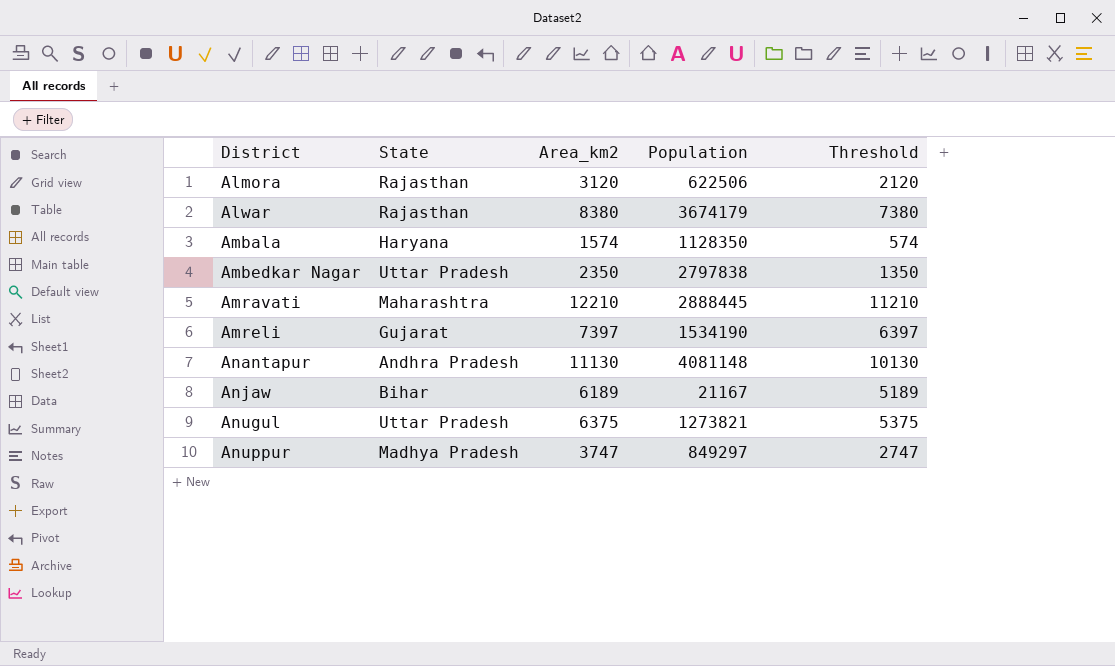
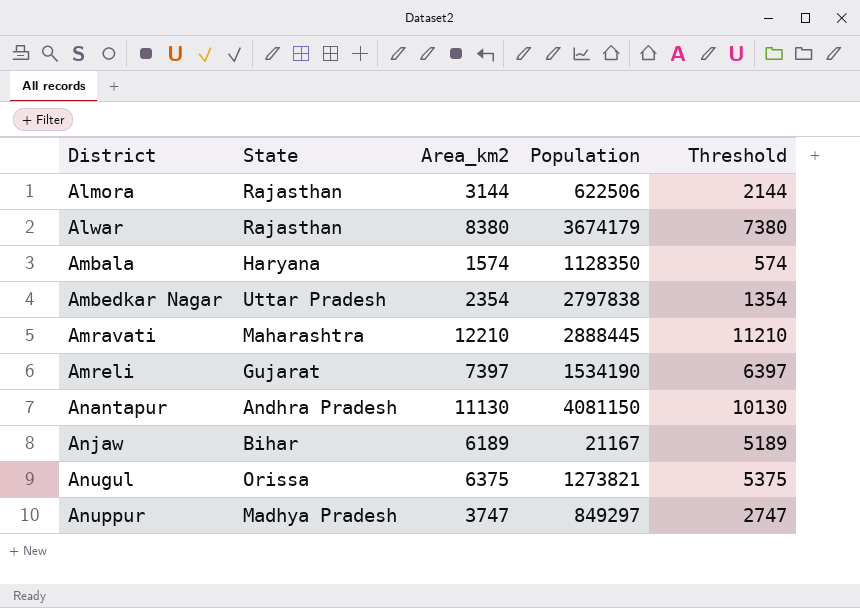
Almora | Area_km2: 3120 -> 3144
Almora | Threshold: 2120 -> 2144
Ambedkar Nagar | Area_km2: 2350 -> 2354
Ambedkar Nagar | Threshold: 1350 -> 1354
Anantapur | Population: 4081148 -> 4081150
Anugul | State: Uttar Pradesh -> Orissa

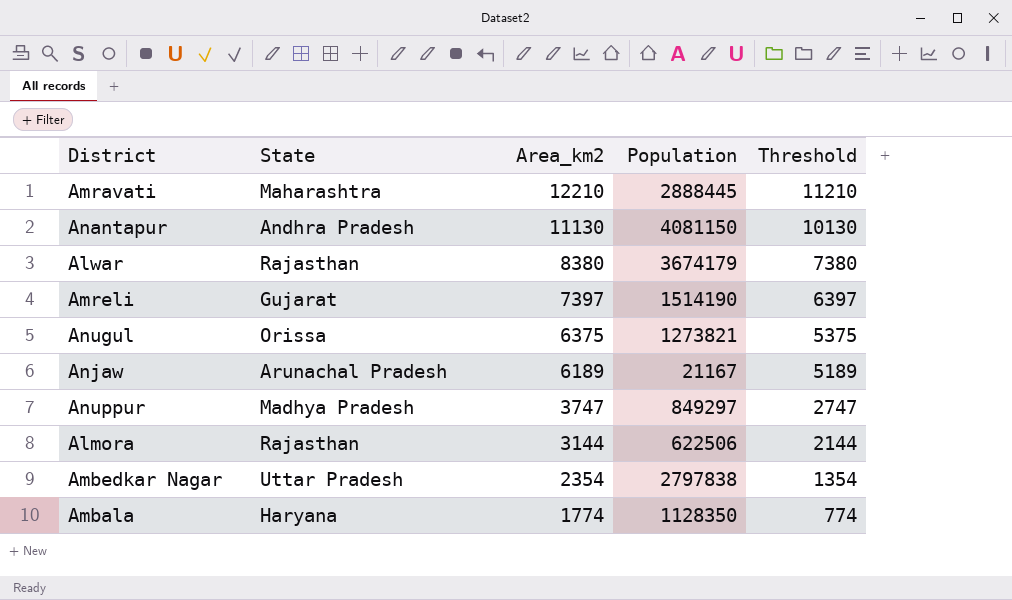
row order: District ascending -> Area_km2 descending
Amreli | Population: 1534190 -> 1514190
Anjaw | State: Bihar -> Arunachal Pradesh
Ambala | Area_km2: 1574 -> 1774
Ambala | Threshold: 574 -> 774

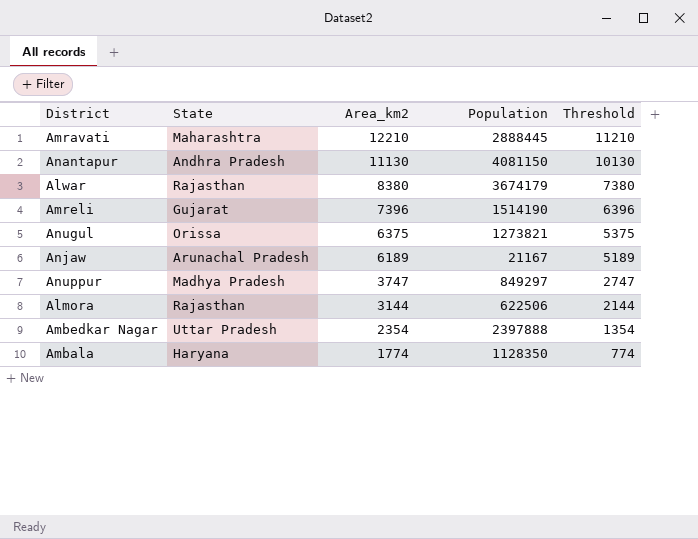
Amreli | Area_km2: 7397 -> 7396
Amreli | Threshold: 6397 -> 6396
Ambedkar Nagar | Population: 2797838 -> 2397888

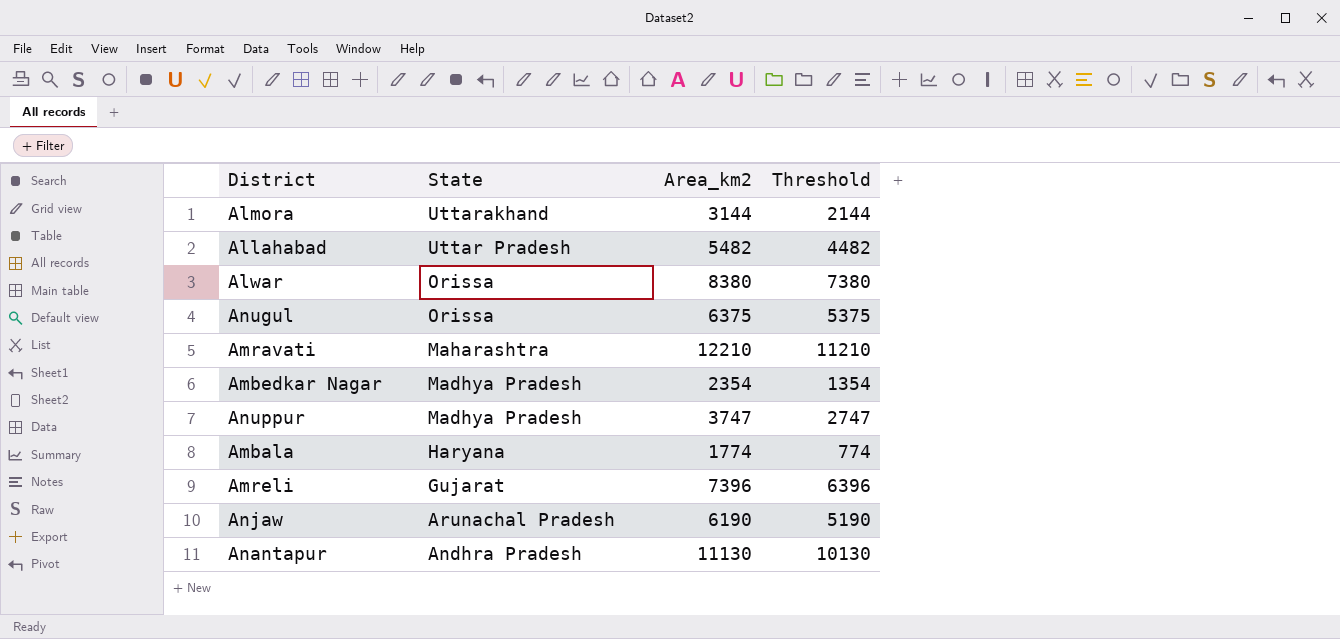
row order: Area_km2 descending -> State descending
column Population | position: 4 -> none
Almora | State: Rajasthan -> Uttarakhand
row Allahabad: none -> Uttar Pradesh | 5482 | 4482
Alwar | State: Rajasthan -> Orissa
Ambedkar Nagar | State: Uttar Pradesh -> Madhya Pradesh
Anjaw | Area_km2: 6189 -> 6190
Anjaw | Threshold: 5189 -> 5190

